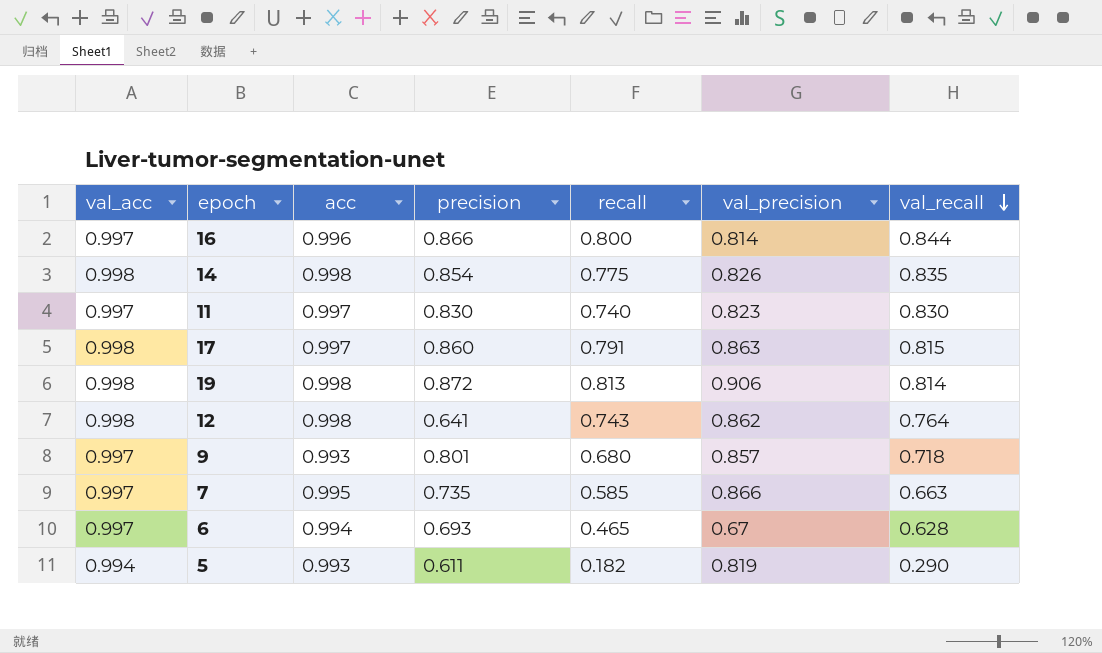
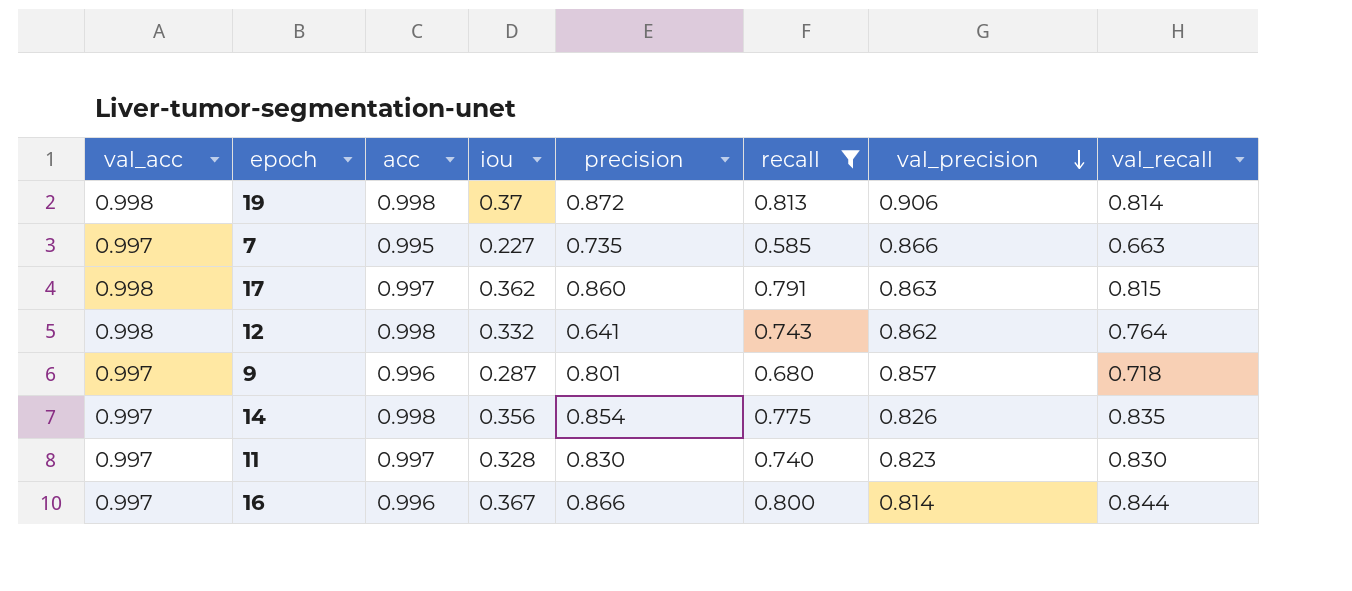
filter: none -> recall >= 0.585
row order: val_recall descending -> val_precision descending
column iou | position: none -> 4
9 | acc: 0.993 -> 0.996
14 | val_acc: 0.998 -> 0.997

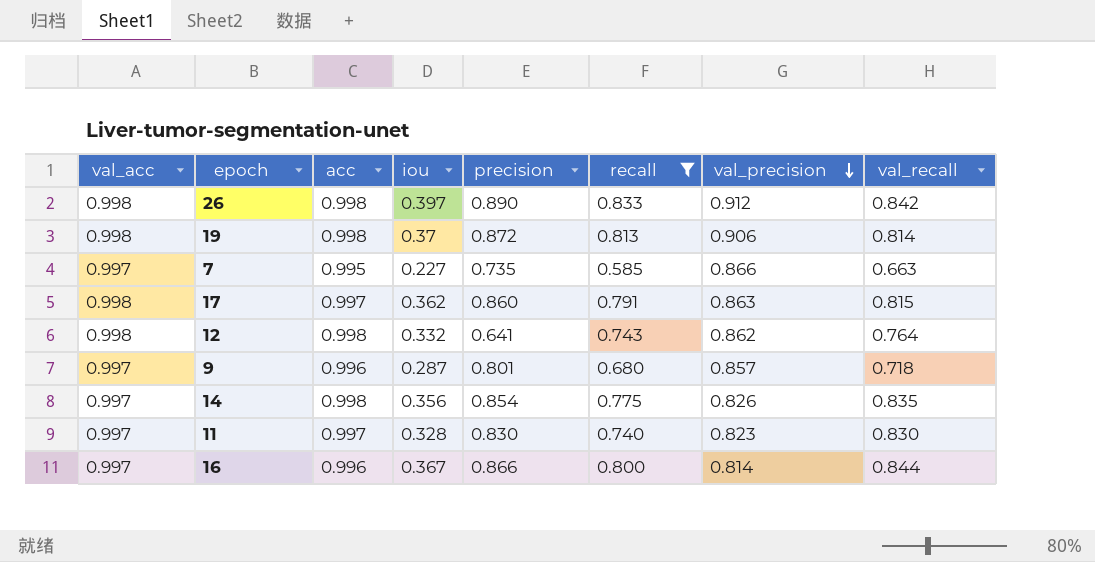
row 26: none -> 0.998 | 0.998 | 0.397 | 0.890 | 0.833 | 0.912 | 0.842

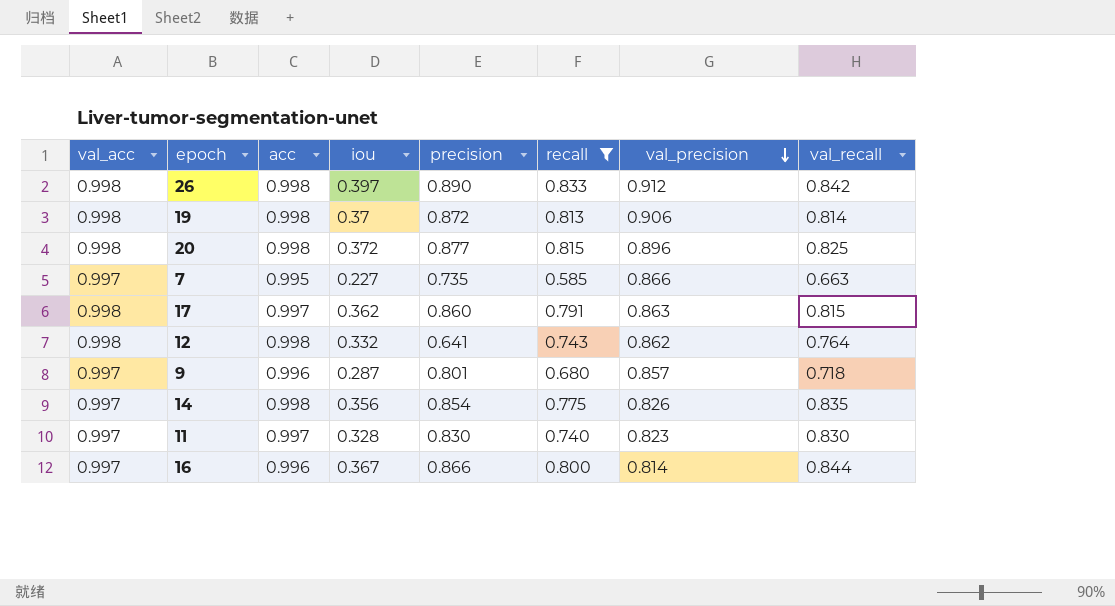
row 20: none -> 0.998 | 0.998 | 0.372 | 0.877 | 0.815 | 0.896 | 0.825

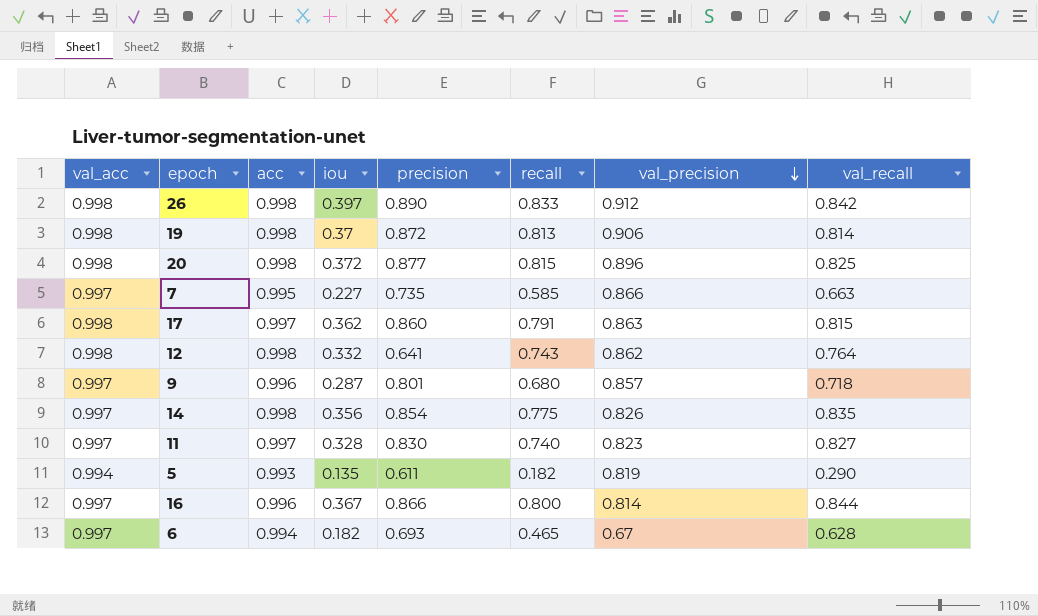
filter: recall >= 0.585 -> none
11 | val_recall: 0.830 -> 0.827

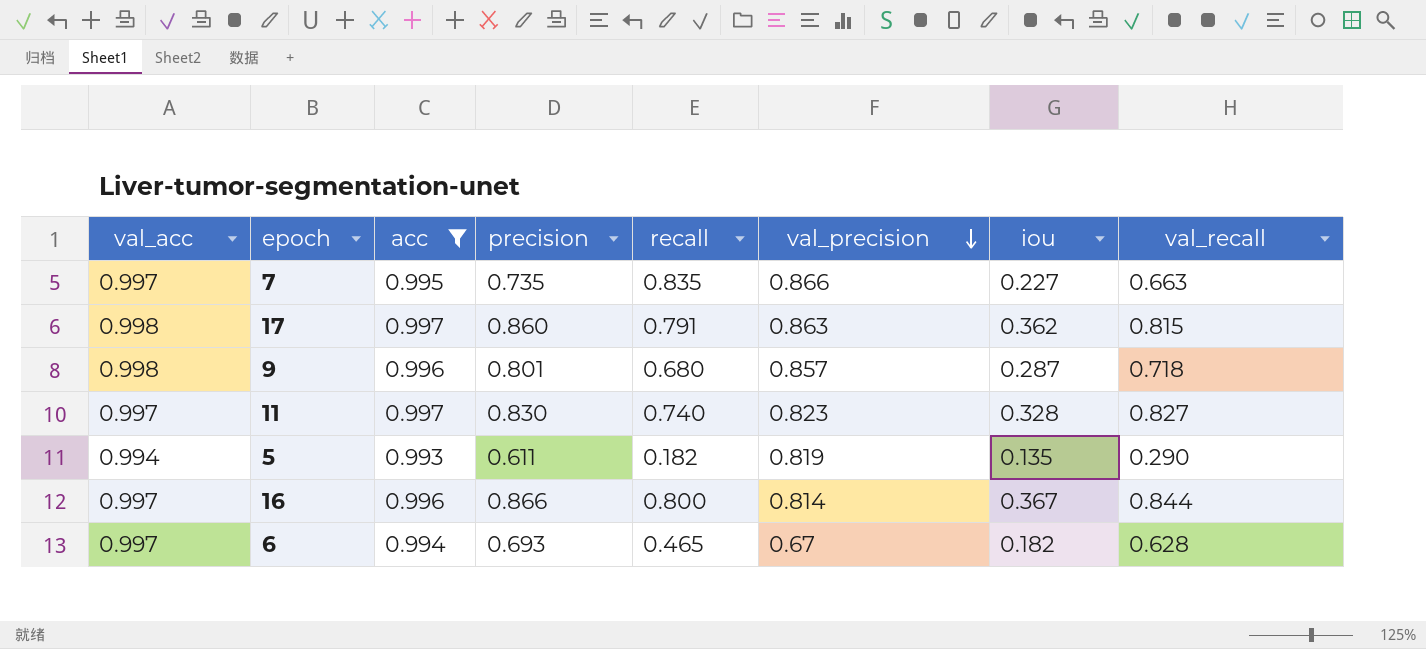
filter: none -> acc != 0.998
column iou | position: 4 -> 7
7 | recall: 0.585 -> 0.835
9 | val_acc: 0.997 -> 0.998

